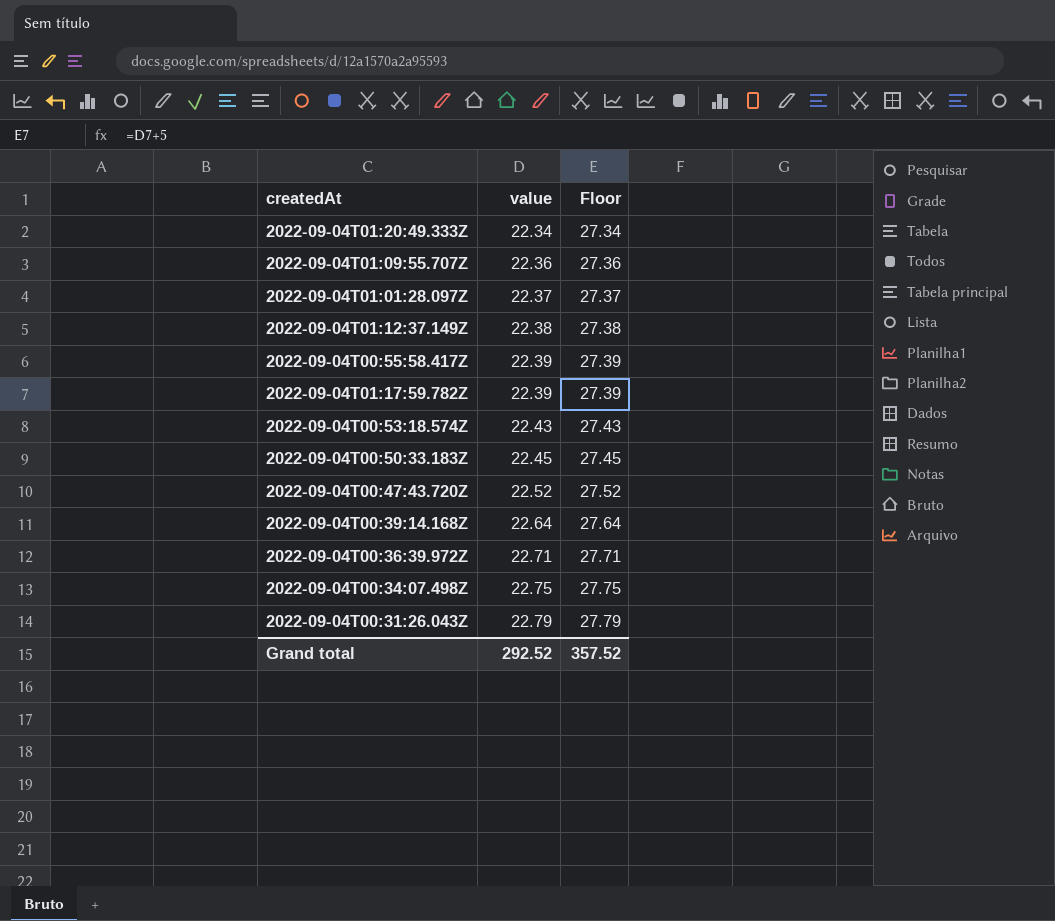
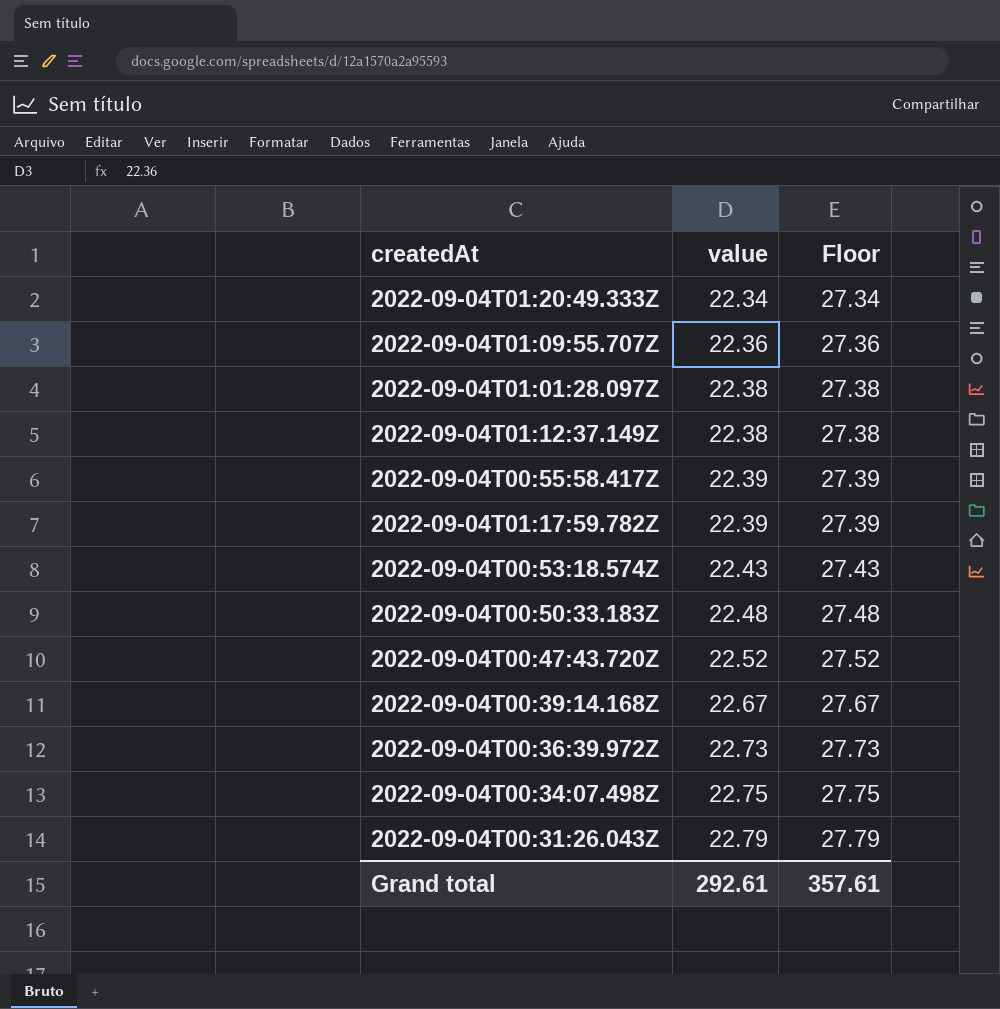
2022-09-04T01:01:28.097Z | value: 22.37 -> 22.38
2022-09-04T01:01:28.097Z | Floor: 27.37 -> 27.38
2022-09-04T00:50:33.183Z | value: 22.45 -> 22.48
2022-09-04T00:50:33.183Z | Floor: 27.45 -> 27.48
2022-09-04T00:39:14.168Z | value: 22.64 -> 22.67
2022-09-04T00:39:14.168Z | Floor: 27.64 -> 27.67
2022-09-04T00:36:39.972Z | value: 22.71 -> 22.73
2022-09-04T00:36:39.972Z | Floor: 27.71 -> 27.73
Grand total | value: 292.52 -> 292.61
Grand total | Floor: 357.52 -> 357.61

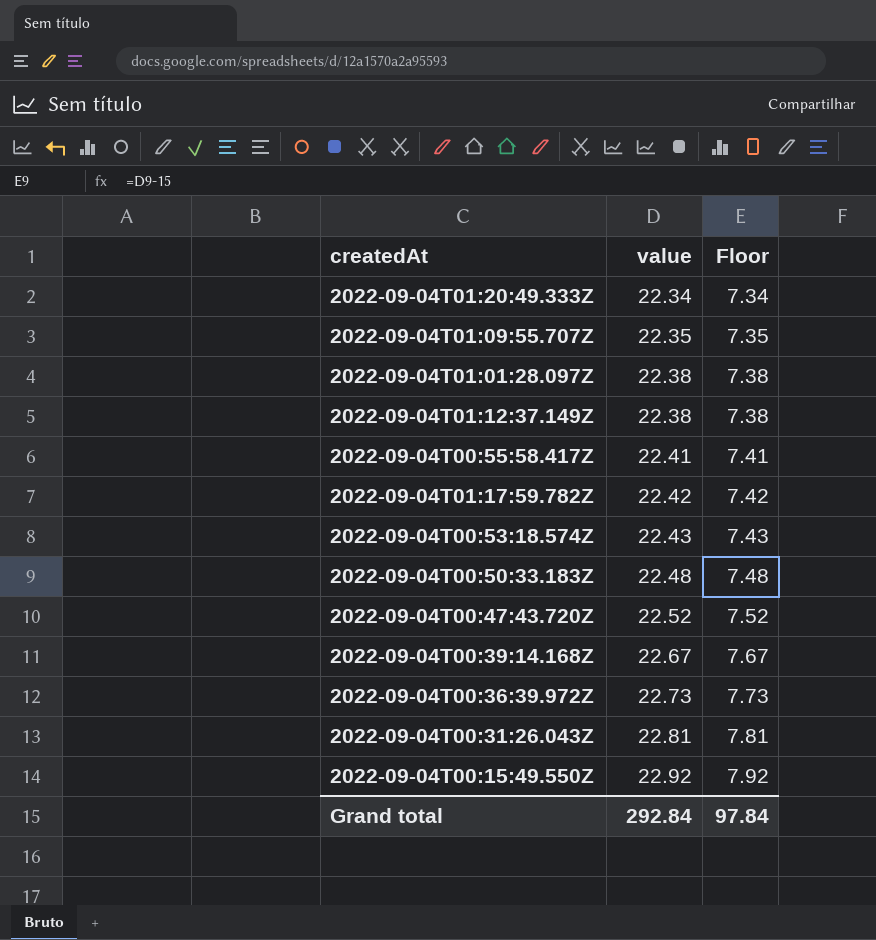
column Floor | formula: [value] + 5 -> [value] - 15
row 2022-09-04T00:34:07.498Z: 22.75 | 27.75 -> none
2022-09-04T01:09:55.707Z | value: 22.36 -> 22.35
2022-09-04T00:55:58.417Z | value: 22.39 -> 22.41
2022-09-04T01:17:59.782Z | value: 22.39 -> 22.42
2022-09-04T00:31:26.043Z | value: 22.79 -> 22.81
row 2022-09-04T00:15:49.550Z: none -> 22.92 | 7.92
Grand total | value: 292.61 -> 292.84
Grand total | Floor: 357.61 -> 97.84

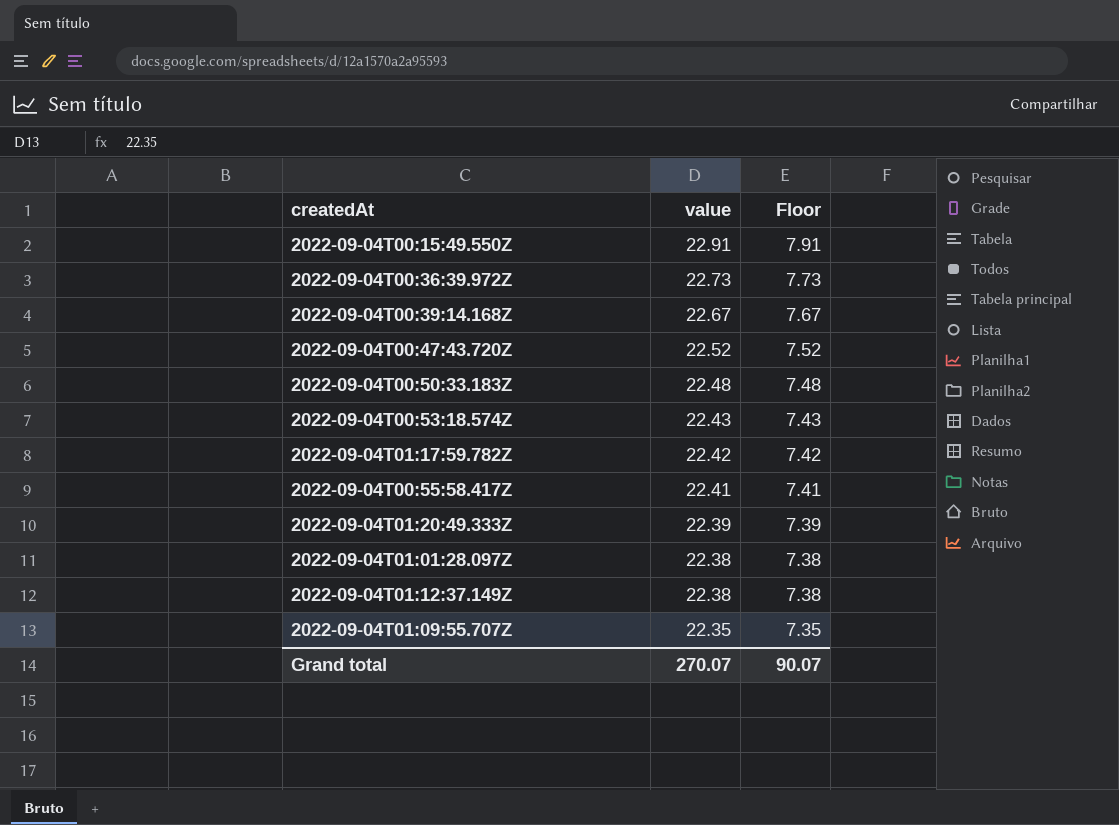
row order: value ascending -> value descending
row 2022-09-04T00:31:26.043Z: 22.81 | 7.81 -> none
2022-09-04T00:15:49.550Z | value: 22.92 -> 22.91
2022-09-04T00:15:49.550Z | Floor: 7.92 -> 7.91
2022-09-04T01:20:49.333Z | value: 22.34 -> 22.39
2022-09-04T01:20:49.333Z | Floor: 7.34 -> 7.39
Grand total | value: 292.84 -> 270.07
Grand total | Floor: 97.84 -> 90.07

